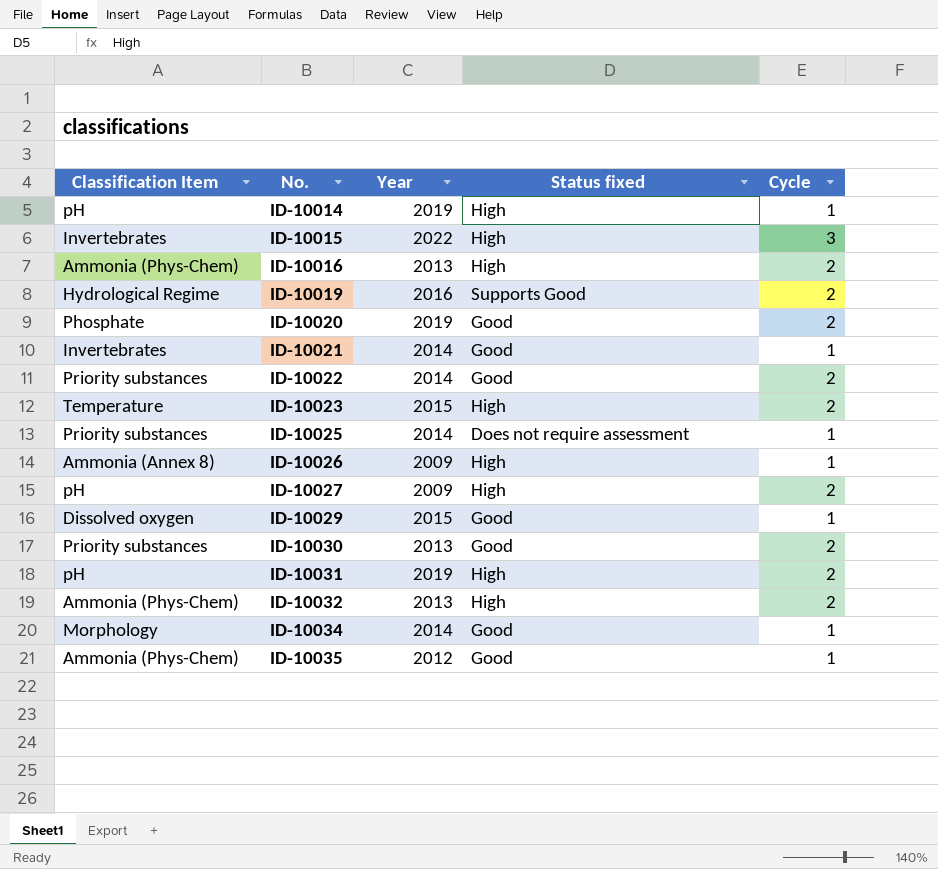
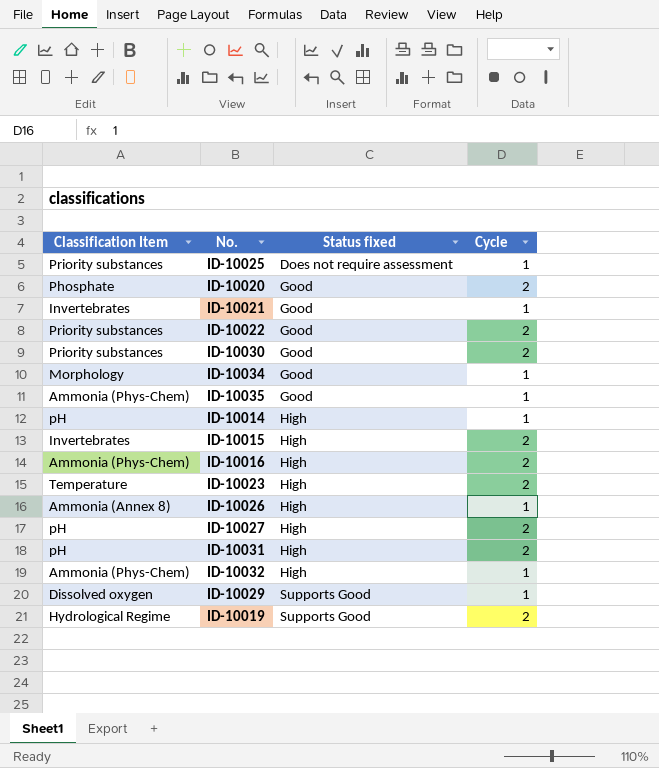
row order: No. ascending -> Status fixed ascending
column Year | position: 3 -> none
ID-10015 | Cycle: 3 -> 2
ID-10032 | Cycle: 2 -> 1
ID-10029 | Status fixed: Good -> Supports Good

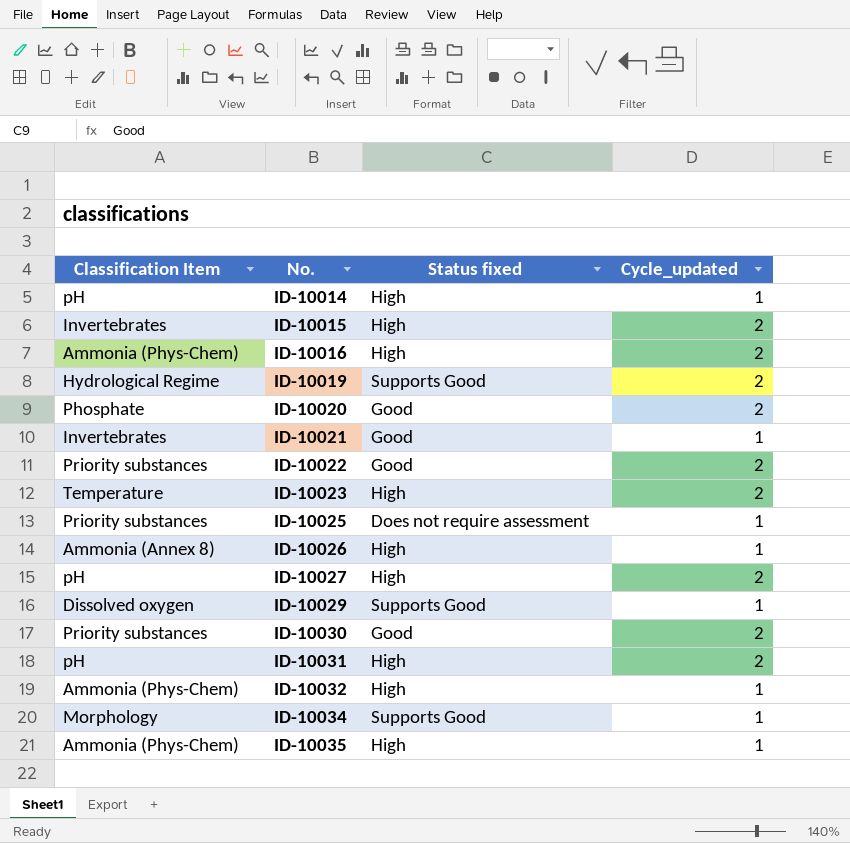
row order: Status fixed ascending -> No. ascending
column name: Cycle -> Cycle_updated
ID-10034 | Status fixed: Good -> Supports Good
ID-10035 | Status fixed: Good -> High

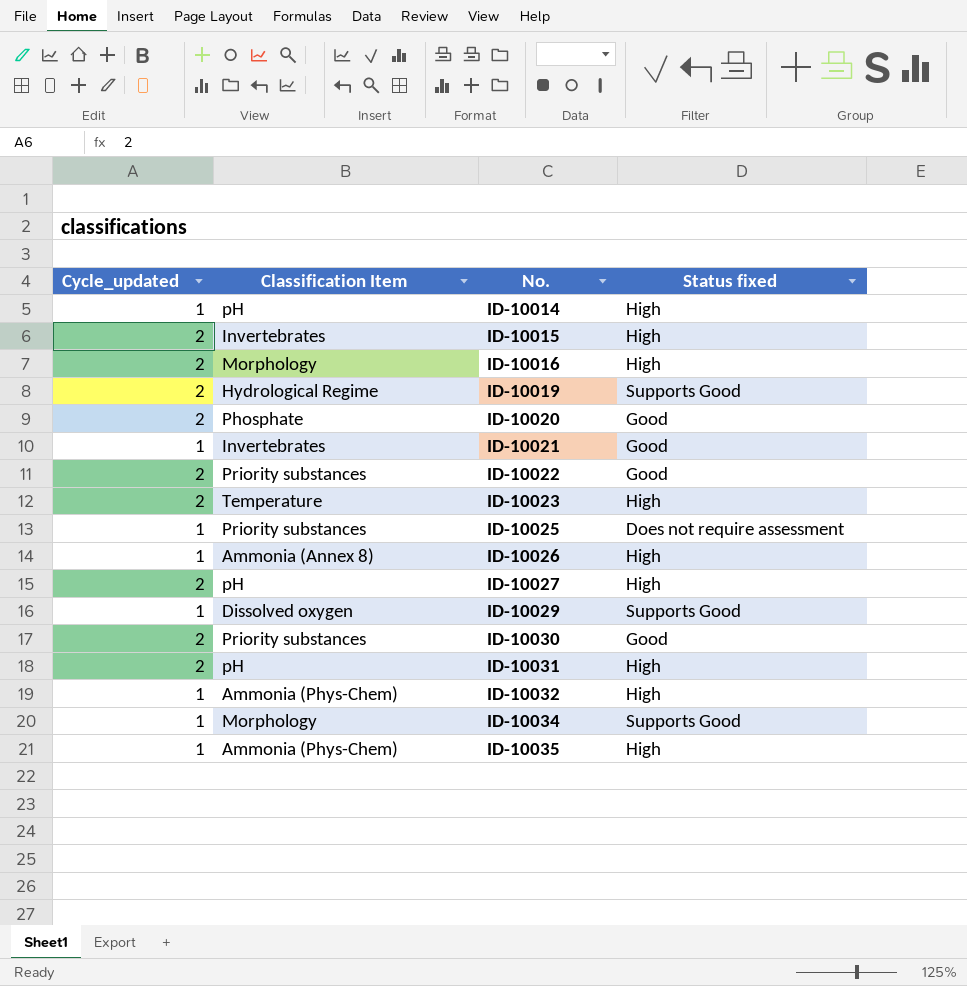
column Cycle_updated | position: 4 -> 1
ID-10016 | Classification Item: Ammonia (Phys-Chem) -> Morphology

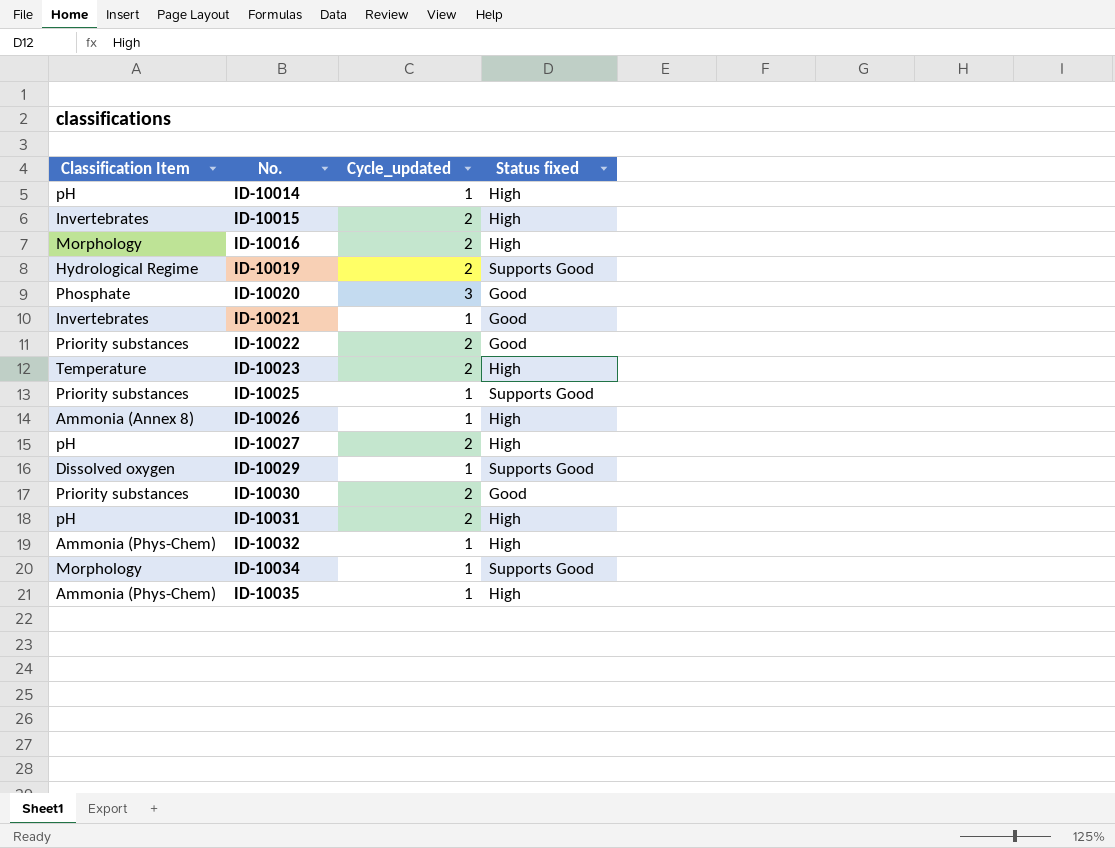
column Cycle_updated | position: 1 -> 3
ID-10020 | Cycle_updated: 2 -> 3
ID-10025 | Status fixed: Does not require assessment -> Supports Good

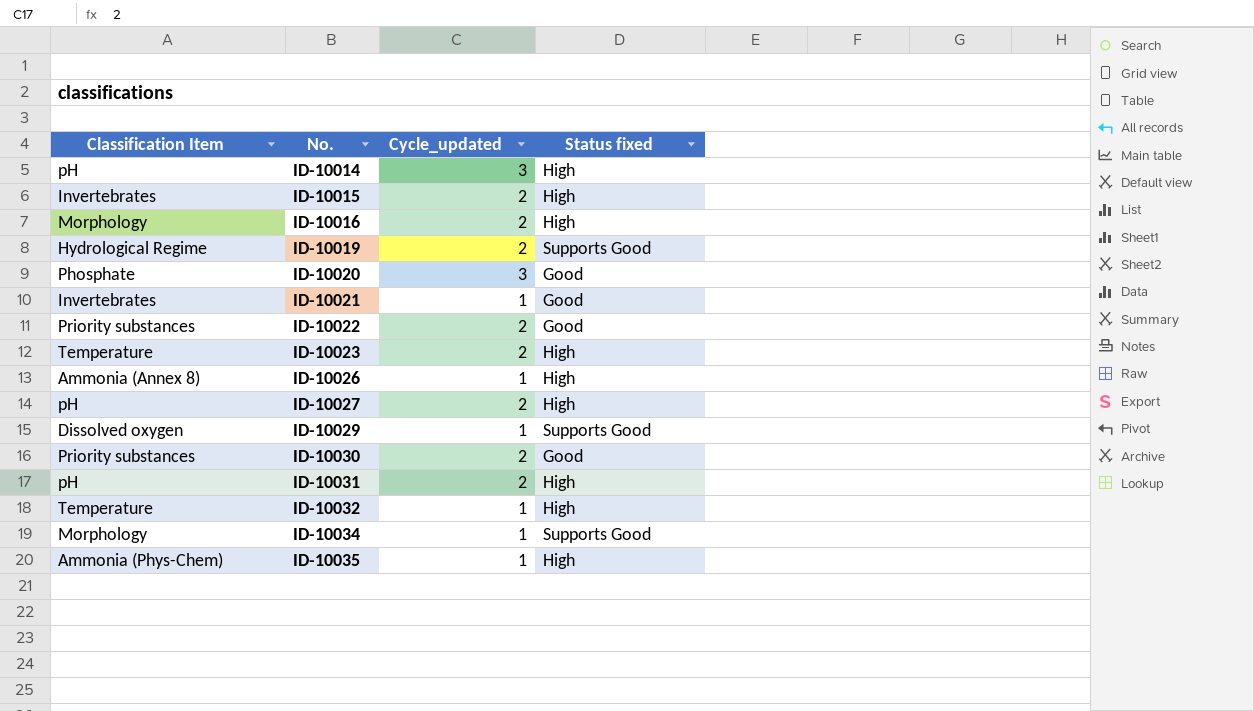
row ID-10025: Priority substances | 1 | Supports Good -> none
ID-10014 | Cycle_updated: 1 -> 3
ID-10032 | Classification Item: Ammonia (Phys-Chem) -> Temperature

